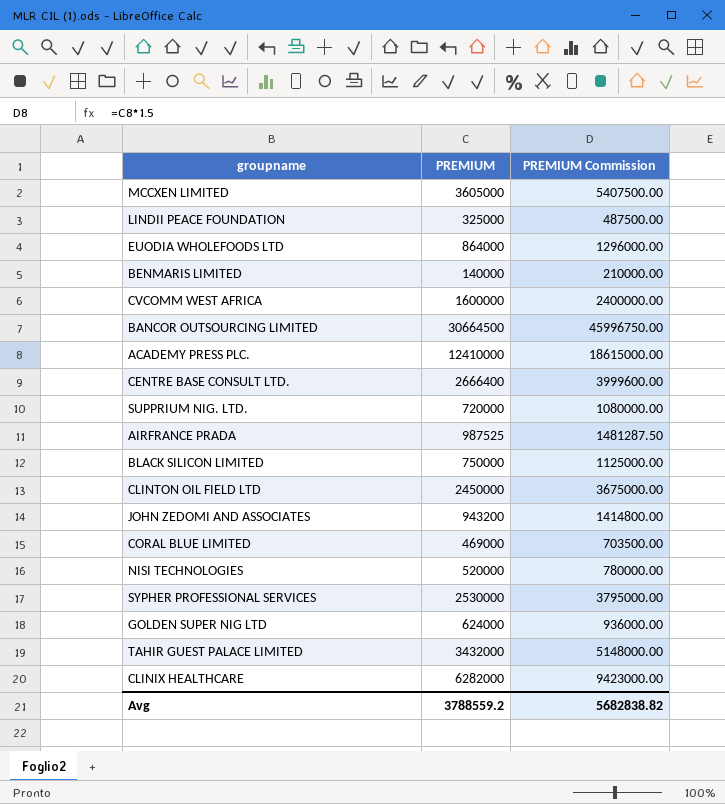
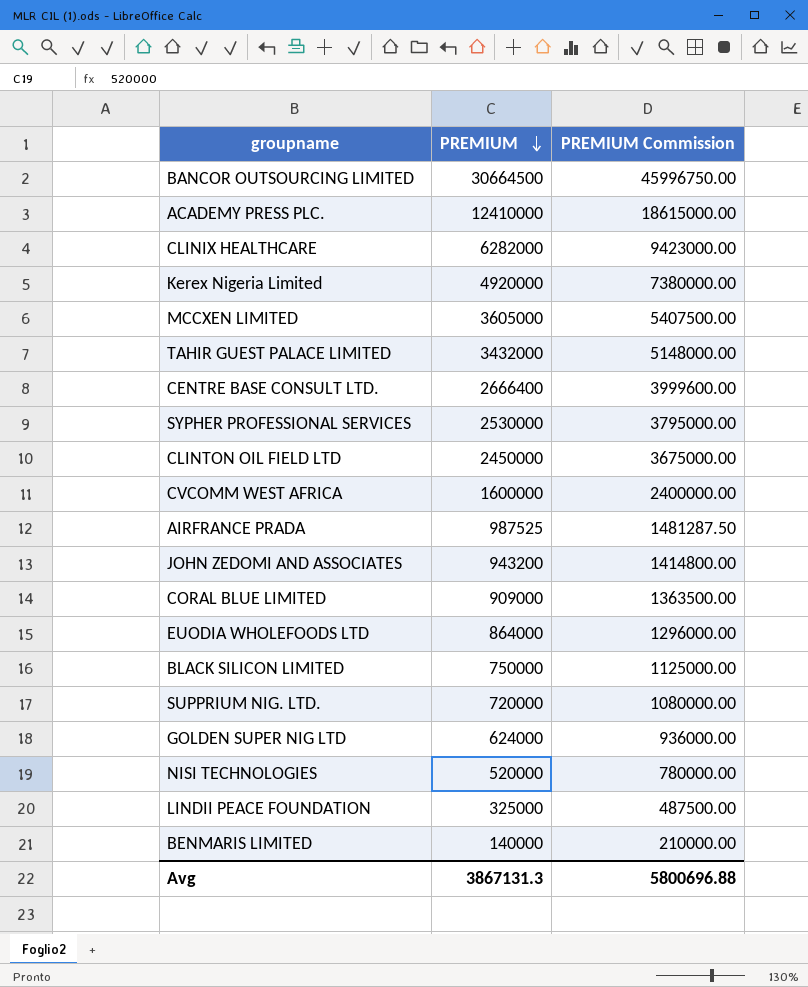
row order: none -> PREMIUM descending
row Kerex Nigeria Limited: none -> 4920000 | 7380000.00
CORAL BLUE LIMITED | PREMIUM: 469000 -> 909000
CORAL BLUE LIMITED | PREMIUM Commission: 703500.00 -> 1363500.00
Avg | PREMIUM: 3788559.2 -> 3867131.3
Avg | PREMIUM Commission: 5682838.82 -> 5800696.88

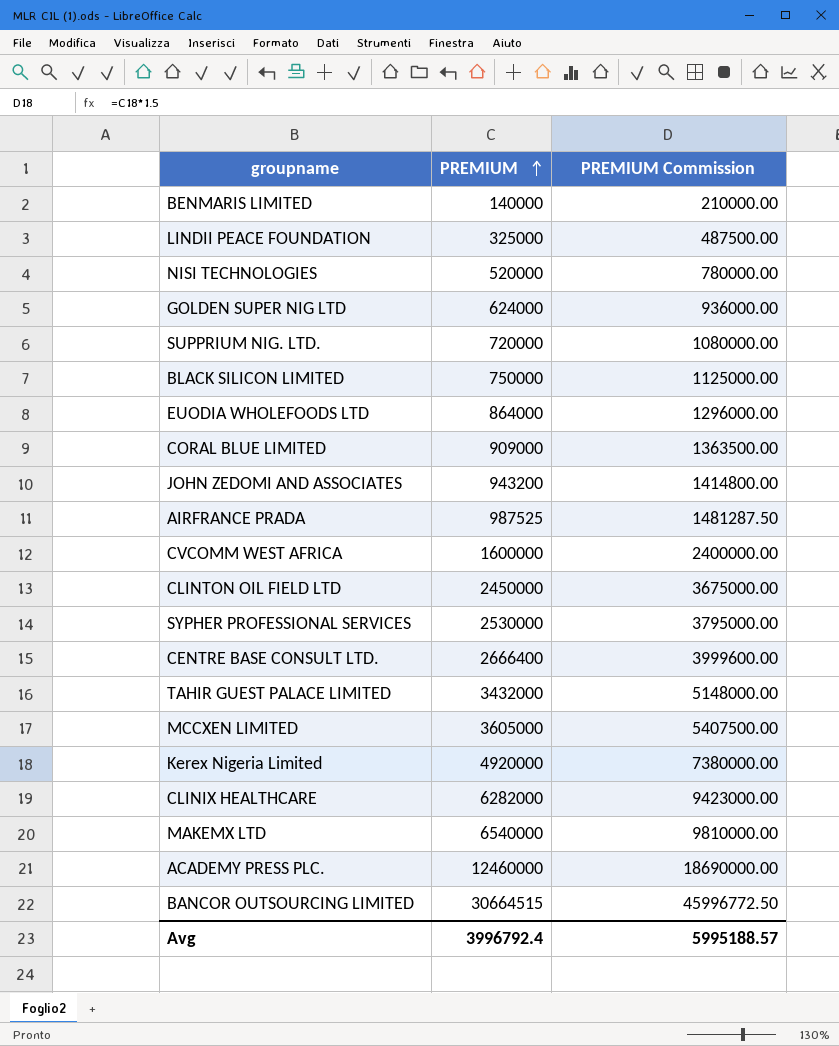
row order: PREMIUM descending -> PREMIUM ascending
row MAKEMX LTD: none -> 6540000 | 9810000.00
ACADEMY PRESS PLC. | PREMIUM: 12410000 -> 12460000
ACADEMY PRESS PLC. | PREMIUM Commission: 18615000.00 -> 18690000.00
BANCOR OUTSOURCING LIMITED | PREMIUM: 30664500 -> 30664515
BANCOR OUTSOURCING LIMITED | PREMIUM Commission: 45996750.00 -> 45996772.50
Avg | PREMIUM: 3867131.3 -> 3996792.4
Avg | PREMIUM Commission: 5800696.88 -> 5995188.57

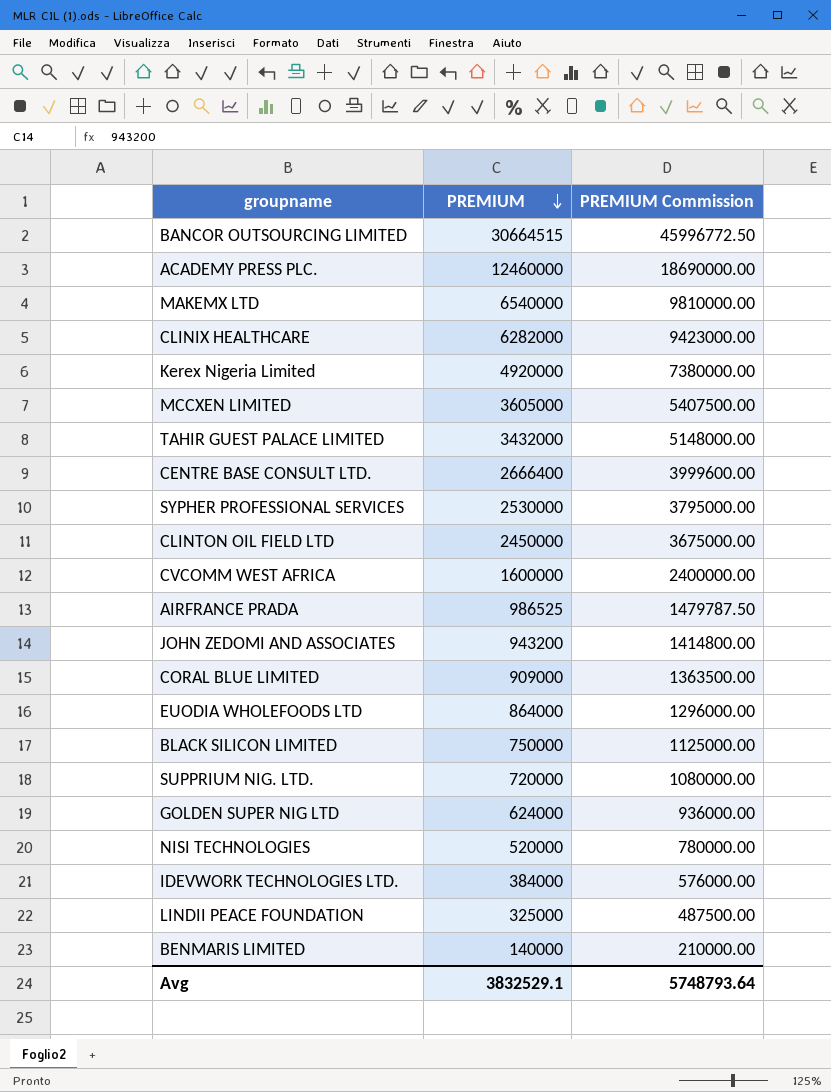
row order: PREMIUM ascending -> PREMIUM descending
AIRFRANCE PRADA | PREMIUM: 987525 -> 986525
AIRFRANCE PRADA | PREMIUM Commission: 1481287.50 -> 1479787.50
row IDEVWORK TECHNOLOGIES LTD.: none -> 384000 | 576000.00
Avg | PREMIUM: 3996792.4 -> 3832529.1
Avg | PREMIUM Commission: 5995188.57 -> 5748793.64

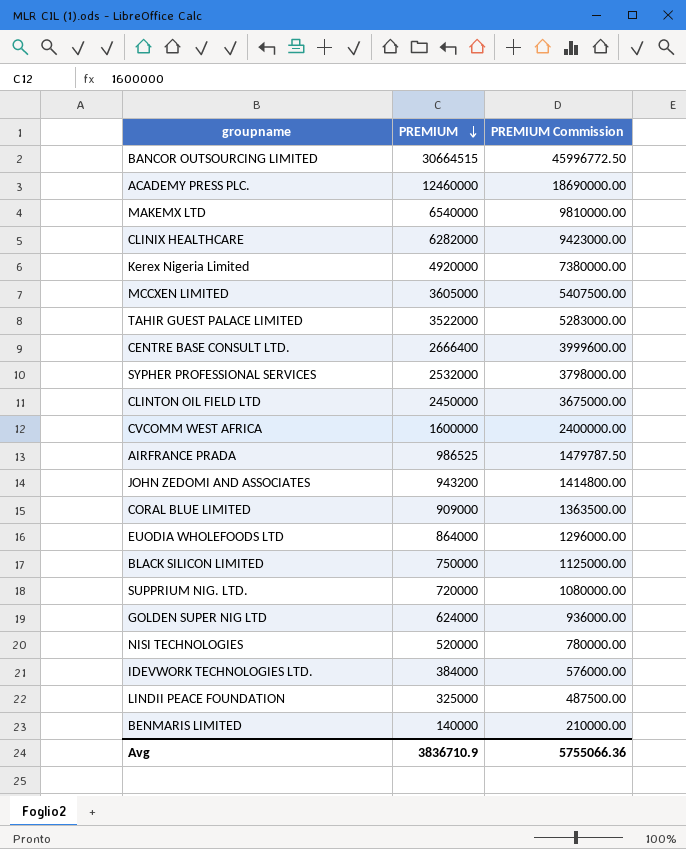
TAHIR GUEST PALACE LIMITED | PREMIUM: 3432000 -> 3522000
TAHIR GUEST PALACE LIMITED | PREMIUM Commission: 5148000.00 -> 5283000.00
SYPHER PROFESSIONAL SERVICES | PREMIUM: 2530000 -> 2532000
SYPHER PROFESSIONAL SERVICES | PREMIUM Commission: 3795000.00 -> 3798000.00
Avg | PREMIUM: 3832529.1 -> 3836710.9
Avg | PREMIUM Commission: 5748793.64 -> 5755066.36

